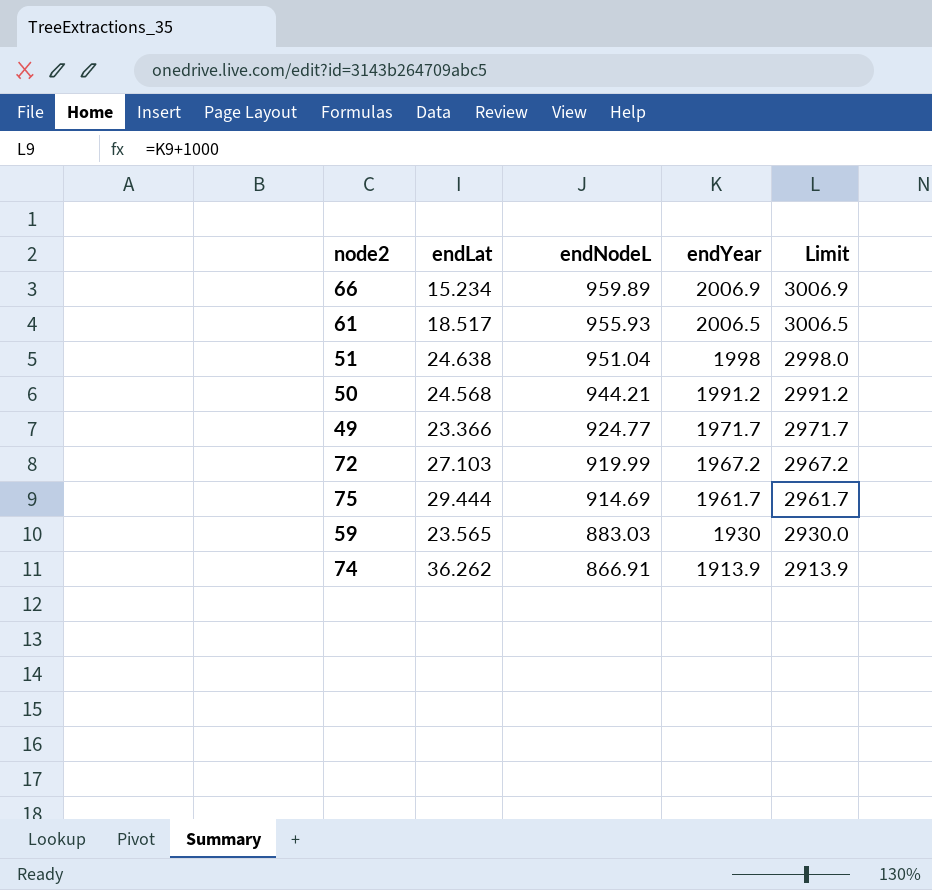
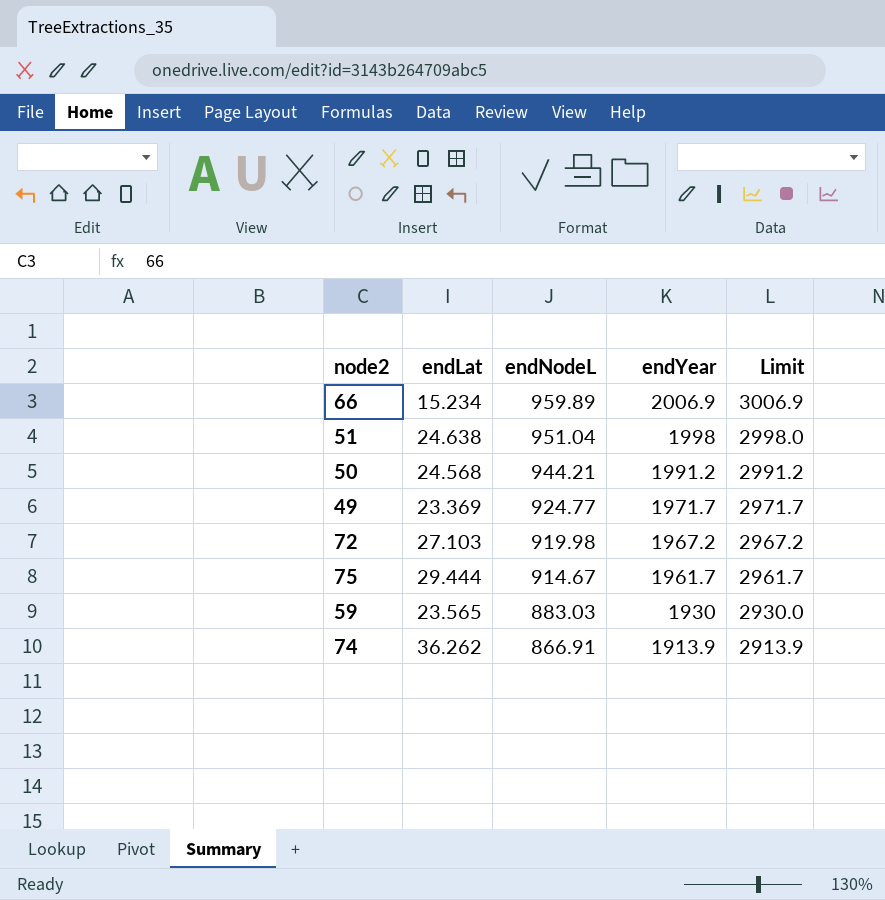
row 61: 18.517 | 955.93 | 2006.5 | 3006.5 -> none
49 | endLat: 23.366 -> 23.369
72 | endNodeL: 919.99 -> 919.98
75 | endNodeL: 914.69 -> 914.67

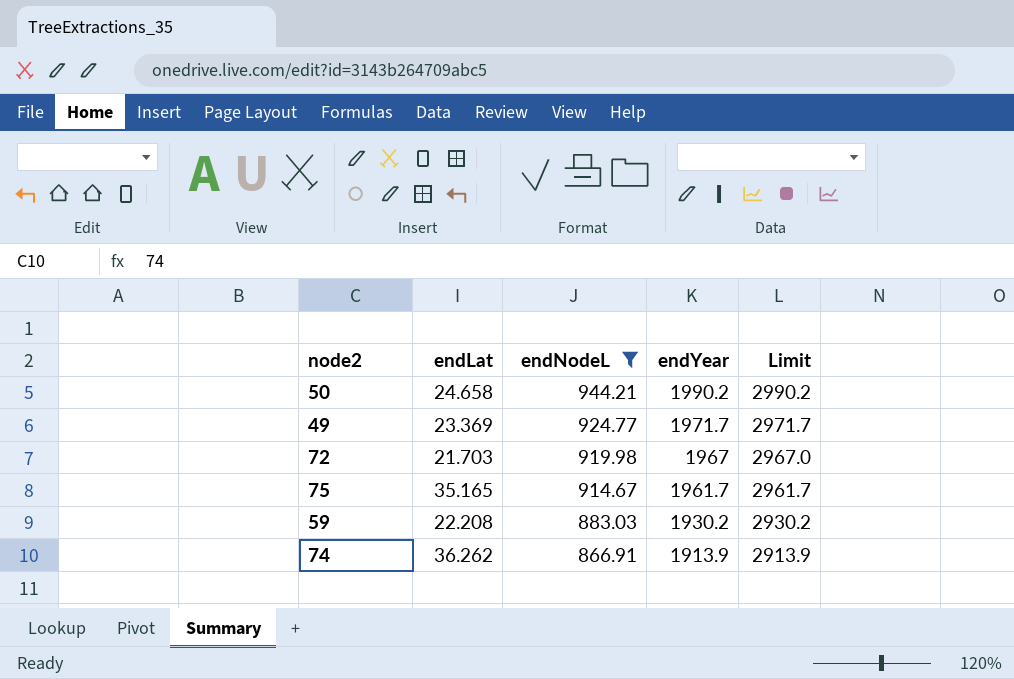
filter: none -> endNodeL <= 944.21
50 | endLat: 24.568 -> 24.658
50 | endYear: 1991.2 -> 1990.2
50 | Limit: 2991.2 -> 2990.2
72 | endLat: 27.103 -> 21.703
72 | endYear: 1967.2 -> 1967
72 | Limit: 2967.2 -> 2967.0
75 | endLat: 29.444 -> 35.165
59 | endLat: 23.565 -> 22.208
59 | endYear: 1930 -> 1930.2
59 | Limit: 2930.0 -> 2930.2

